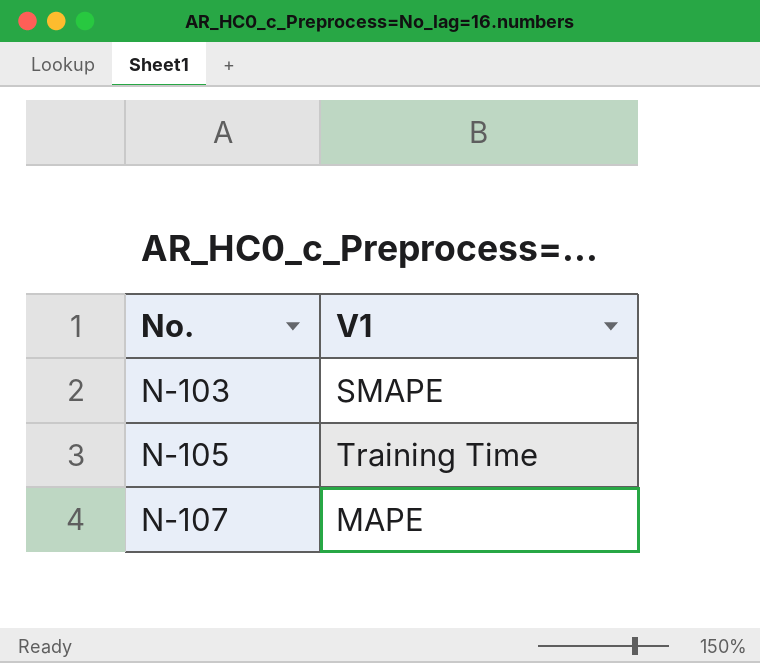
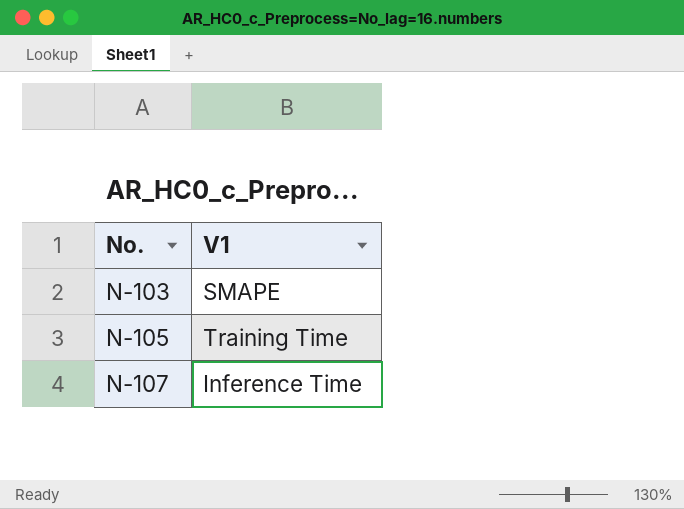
N-107 | V1: MAPE -> Inference Time

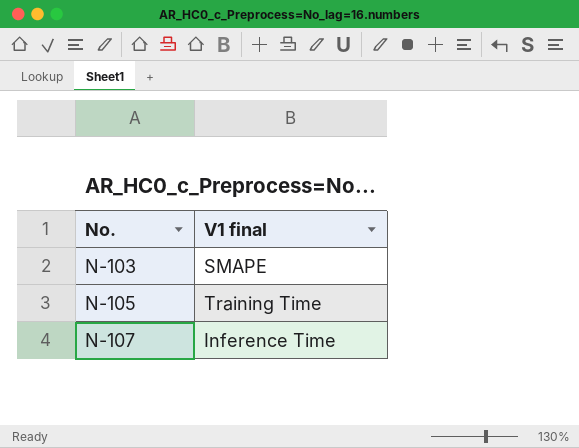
column name: V1 -> V1 final

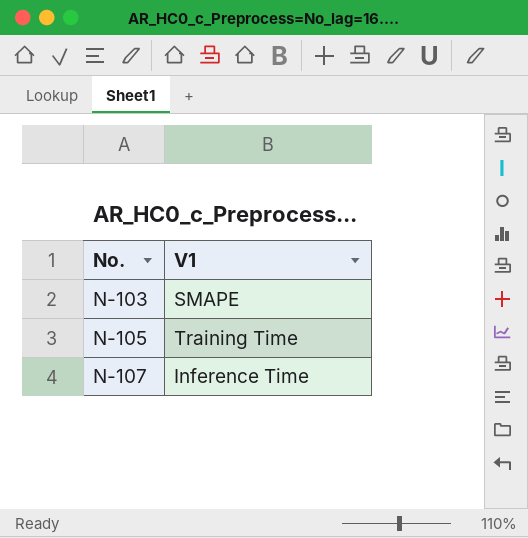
column name: V1 final -> V1

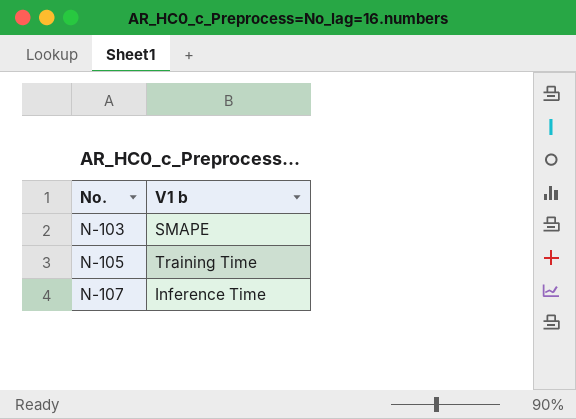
column name: V1 -> V1 b

